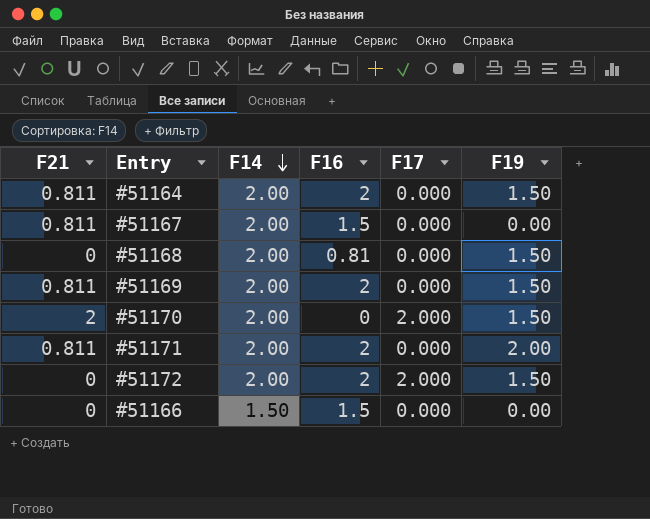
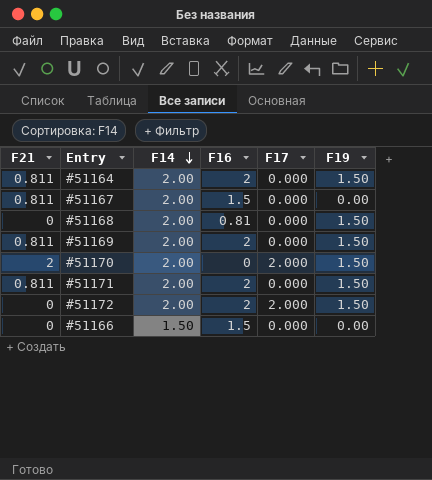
#51171 | F19: 2.00 -> 1.50

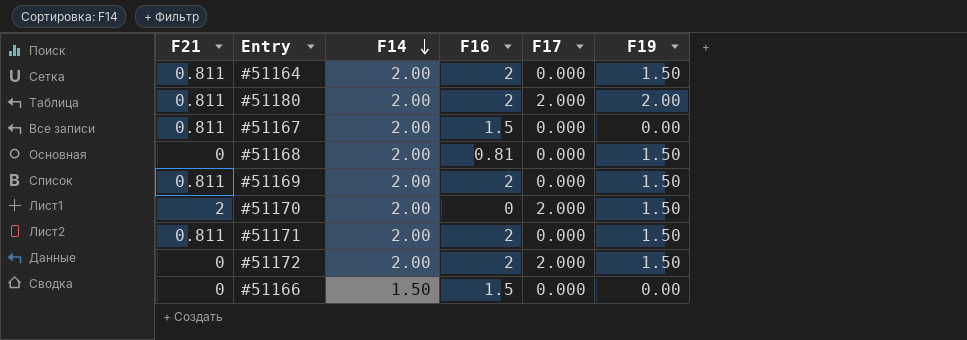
row #51180: none -> 0.811 | 2.00 | 2 | 2.000 | 2.00

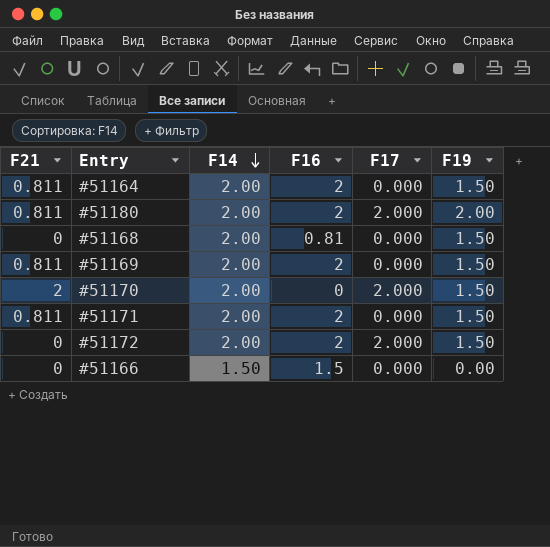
row #51167: 0.811 | 2.00 | 1.5 | 0.000 | 0.00 -> none

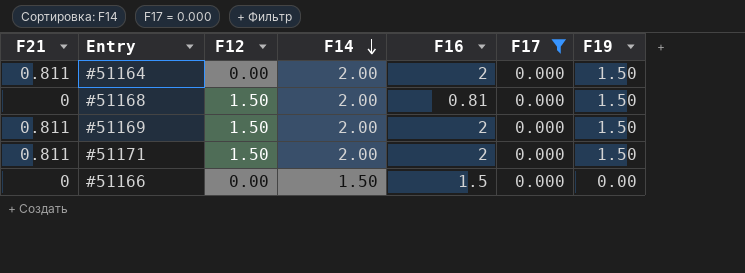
filter: none -> F17 = 0.000
column F12 | position: none -> 3

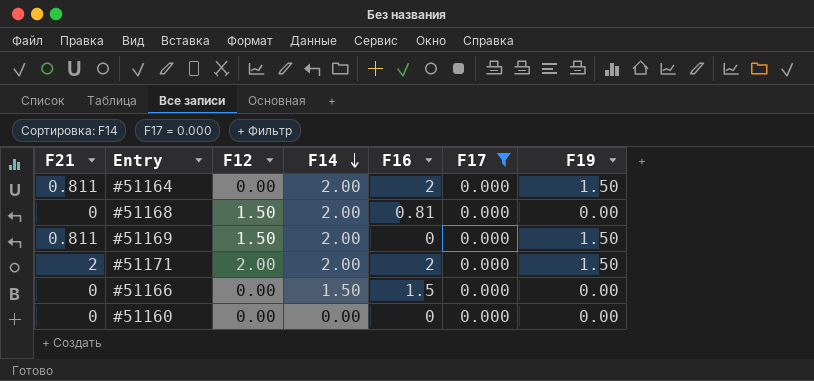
#51168 | F19: 1.50 -> 0.00
#51169 | F16: 2 -> 0
#51171 | F21: 0.811 -> 2
#51171 | F12: 1.50 -> 2.00
row #51160: none -> 0 | 0.00 | 0.00 | 0 | 0.000 | 0.00

